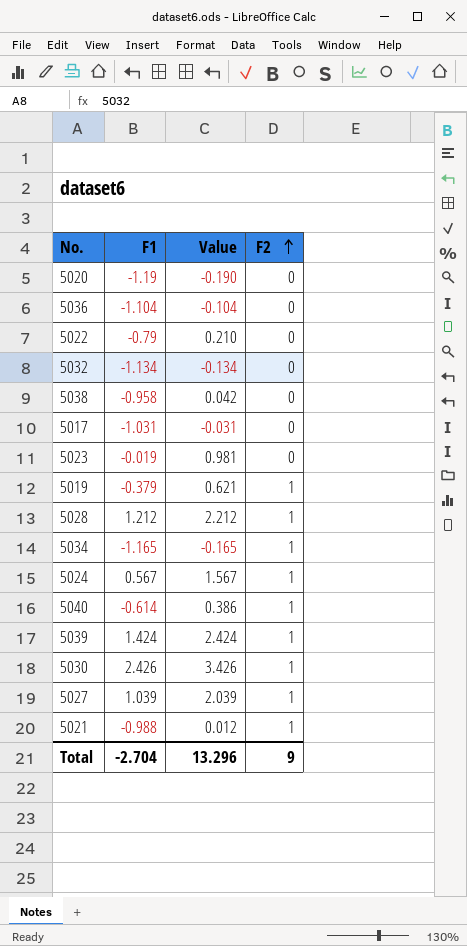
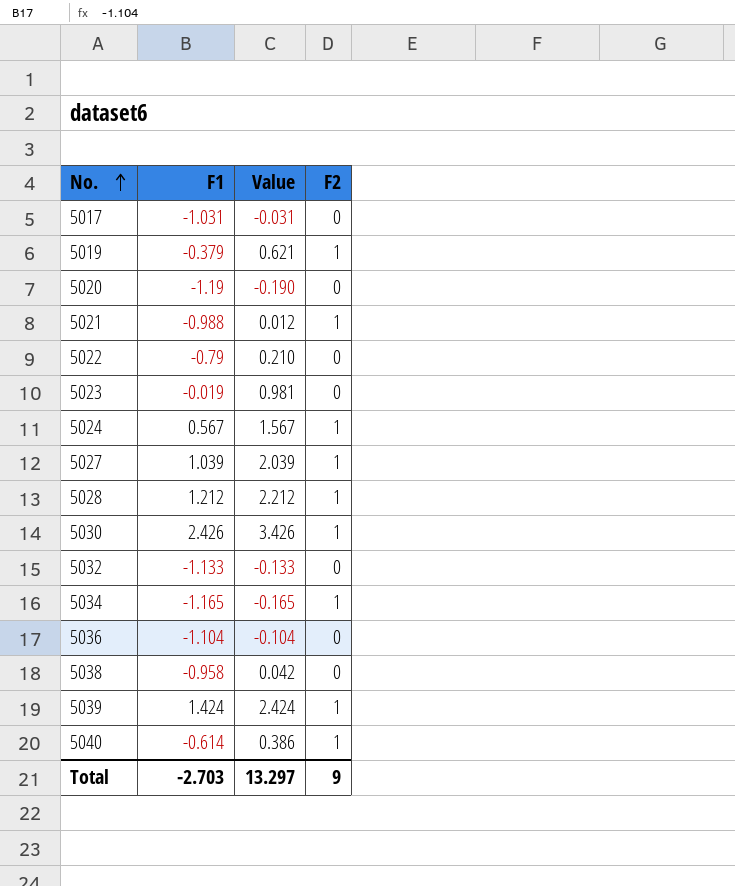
row order: F2 ascending -> No. ascending
5032 | F1: -1.134 -> -1.133
5032 | Value: -0.134 -> -0.133
Total | F1: -2.704 -> -2.703
Total | Value: 13.296 -> 13.297

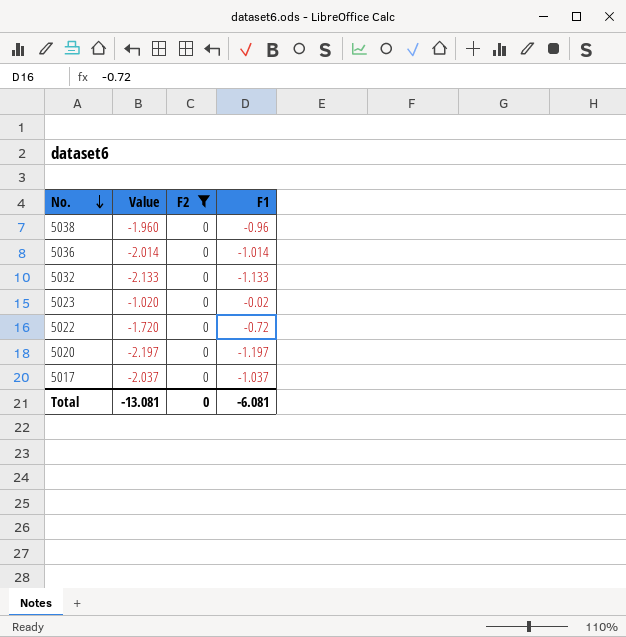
filter: none -> F2 = 0
row order: No. ascending -> No. descending
column Value | formula: [F1] + 1 -> [F1] - 1
column F1 | position: 2 -> 4
5038 | F1: -0.958 -> -0.96
5036 | F1: -1.104 -> -1.014
5023 | F1: -0.019 -> -0.02
5022 | F1: -0.79 -> -0.72
5020 | F1: -1.19 -> -1.197
5017 | F1: -1.031 -> -1.037
Total | Value: 13.297 -> -13.081
Total | F2: 9 -> 0
Total | F1: -2.703 -> -6.081

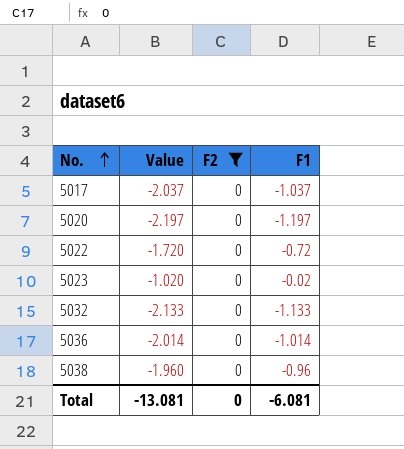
row order: No. descending -> No. ascending

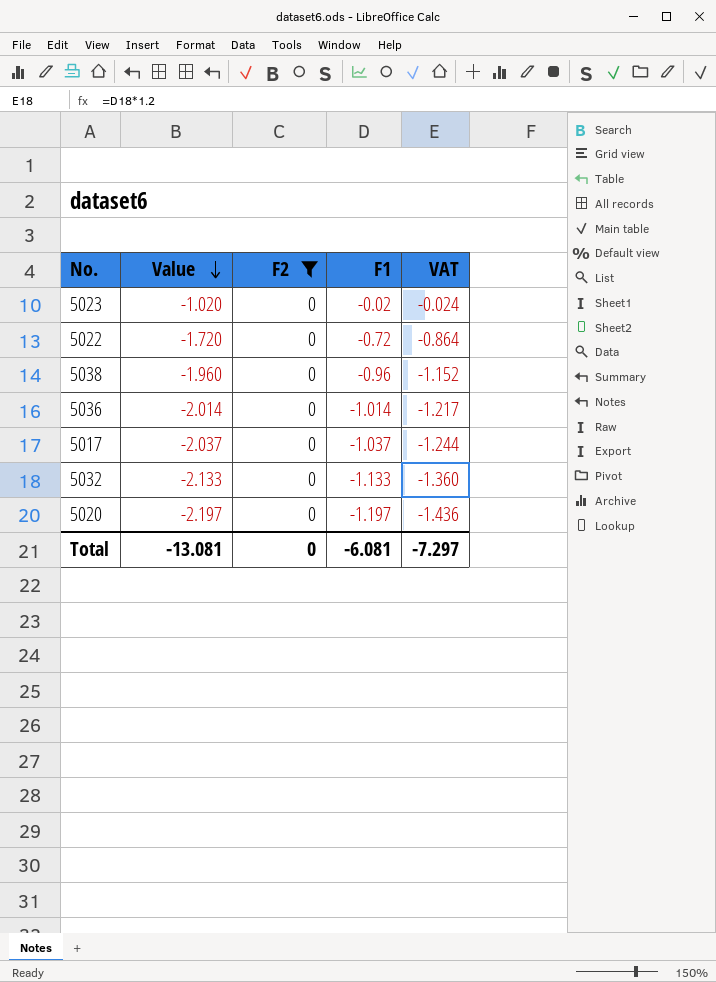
row order: No. ascending -> Value descending
column VAT | formula: none -> [F1] * 1.2

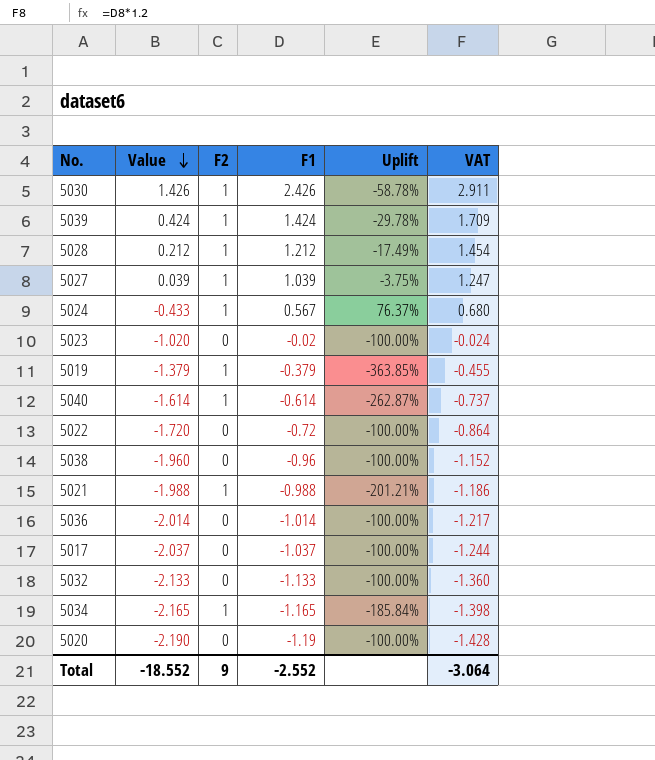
filter: F2 = 0 -> none
column Uplift | formula: none -> ([F2] - [F1]) / [F1]
5020 | Value: -2.197 -> -2.190
5020 | F1: -1.197 -> -1.19
5020 | VAT: -1.436 -> -1.428
Total | Value: -13.081 -> -18.552
Total | F2: 0 -> 9
Total | F1: -6.081 -> -2.552
Total | VAT: -7.297 -> -3.064

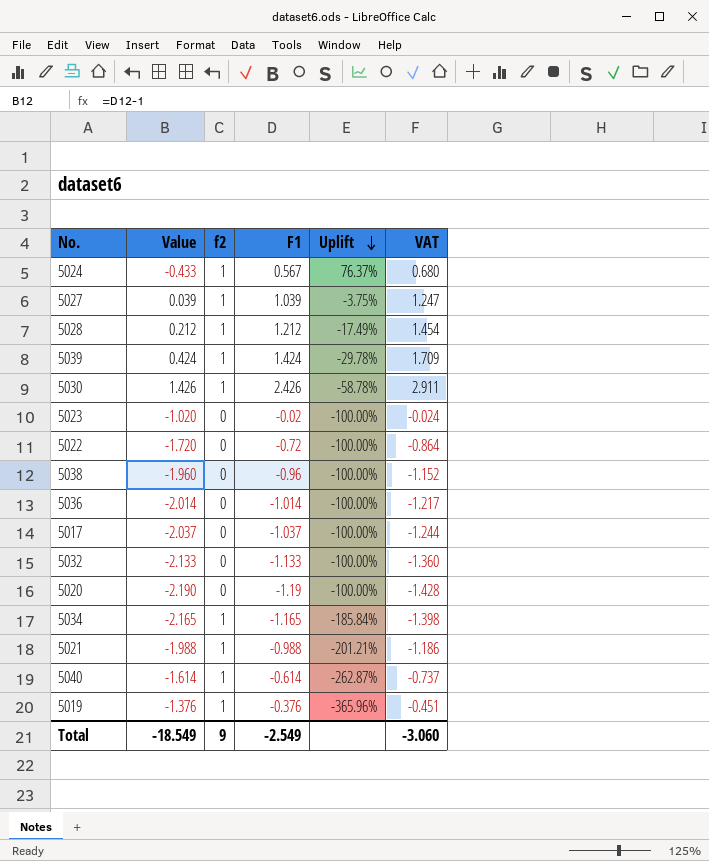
row order: Value descending -> Uplift descending
column name: F2 -> f2
5019 | Value: -1.379 -> -1.376
5019 | F1: -0.379 -> -0.376
5019 | Uplift: -363.85% -> -365.96%
5019 | VAT: -0.455 -> -0.451
Total | Value: -18.552 -> -18.549
Total | F1: -2.552 -> -2.549
Total | VAT: -3.064 -> -3.060

